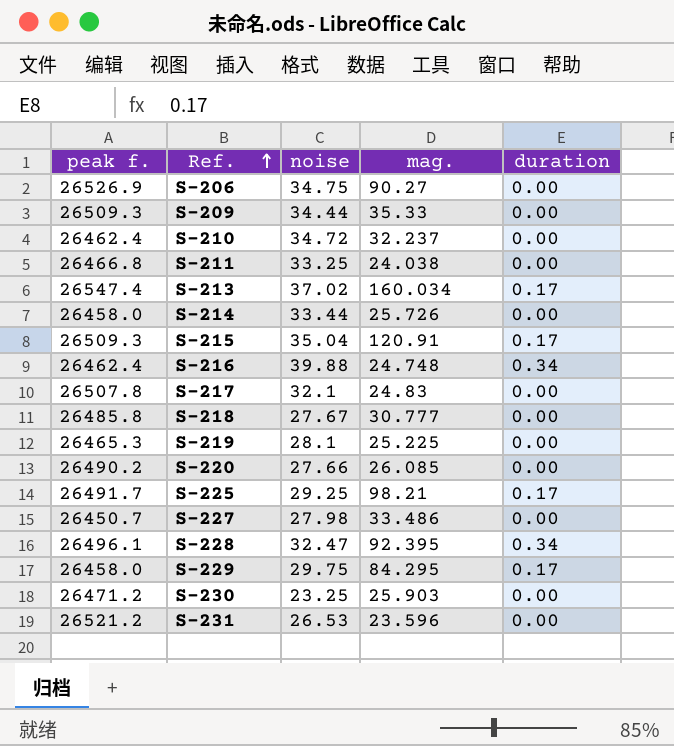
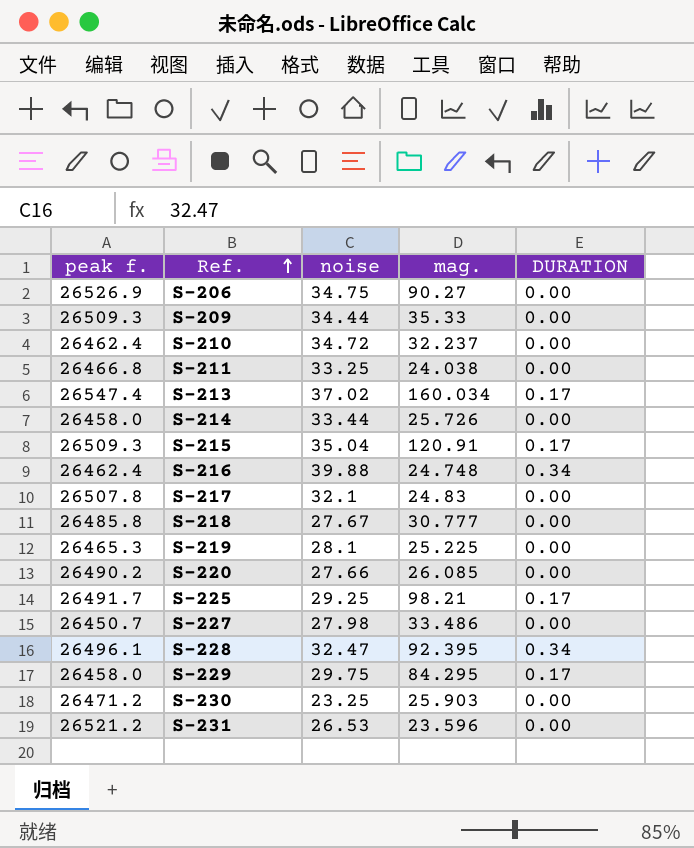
column name: duration -> DURATION

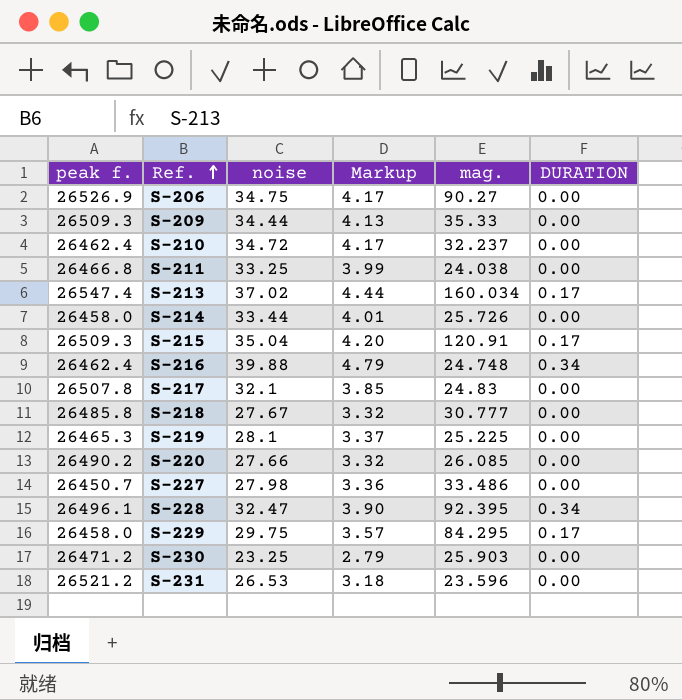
column Markup | formula: none -> [noise] * 0.12
row S-225: 26491.7 | 29.25 | 98.21 | 0.17 -> none

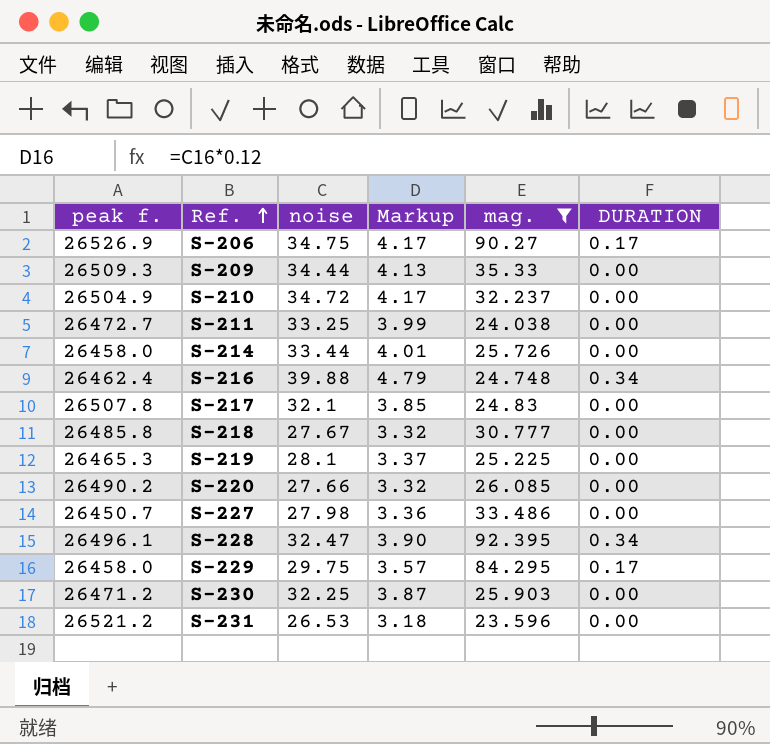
filter: none -> mag. <= 92.395
S-206 | DURATION: 0.00 -> 0.17
S-210 | peak f.: 26462.4 -> 26504.9
S-211 | peak f.: 26466.8 -> 26472.7
S-230 | noise: 23.25 -> 32.25
S-230 | Markup: 2.79 -> 3.87

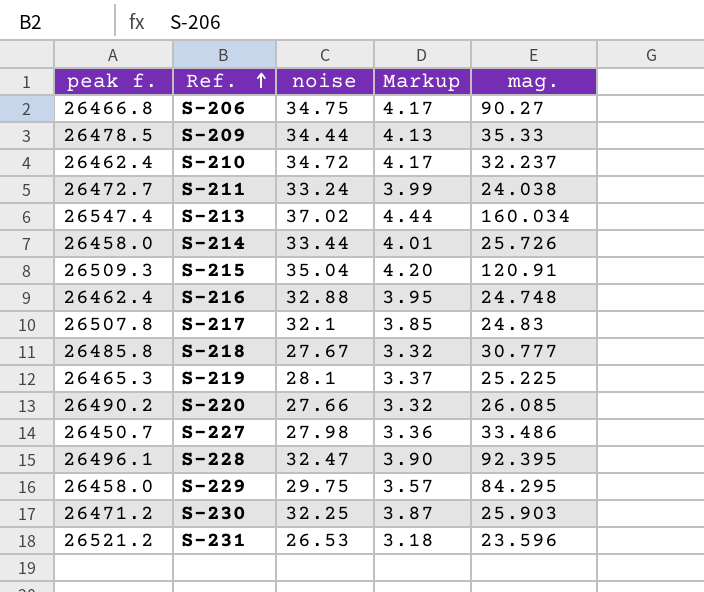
filter: mag. <= 92.395 -> none
column DURATION | position: 6 -> none
S-206 | peak f.: 26526.9 -> 26466.8
S-209 | peak f.: 26509.3 -> 26478.5
S-210 | peak f.: 26504.9 -> 26462.4
S-211 | noise: 33.25 -> 33.24
S-216 | noise: 39.88 -> 32.88
S-216 | Markup: 4.79 -> 3.95

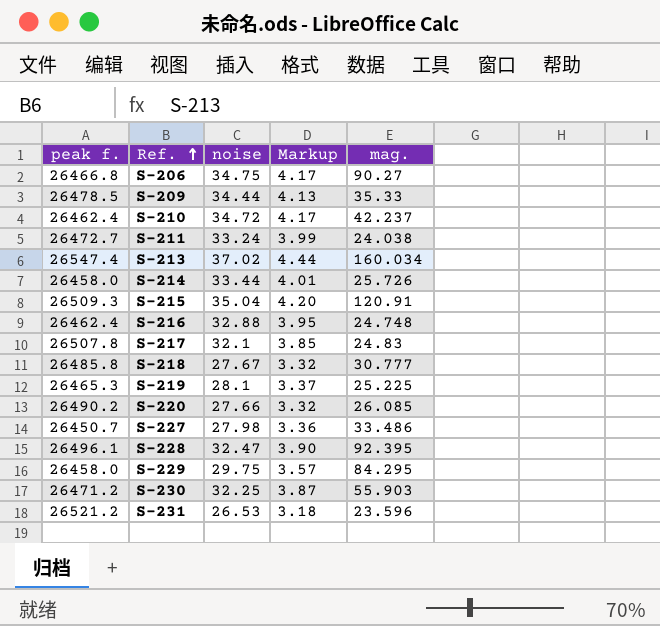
S-210 | mag.: 32.237 -> 42.237
S-230 | mag.: 25.903 -> 55.903

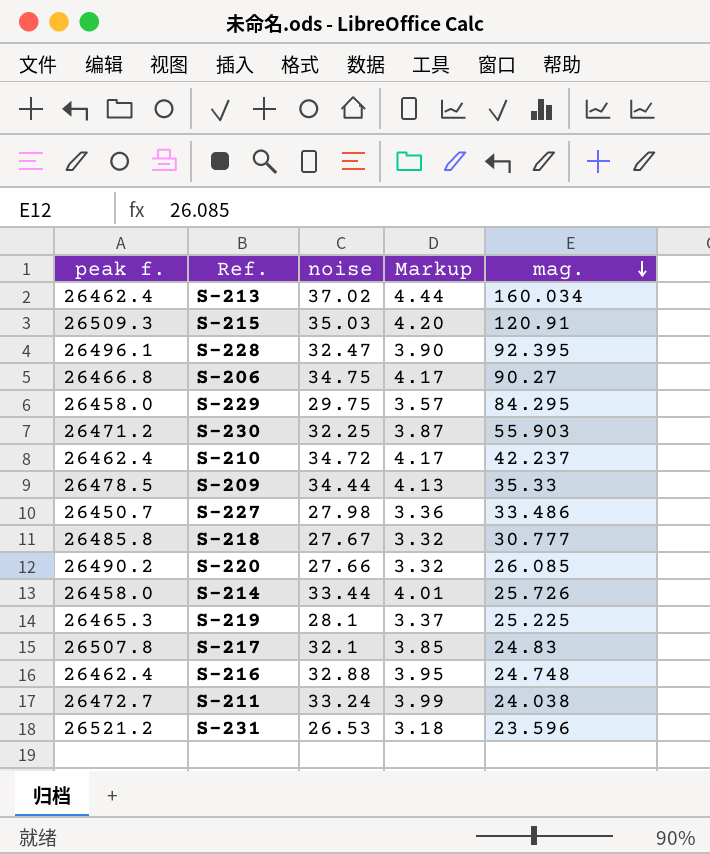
row order: Ref. ascending -> mag. descending
S-213 | peak f.: 26547.4 -> 26462.4
S-215 | noise: 35.04 -> 35.03

